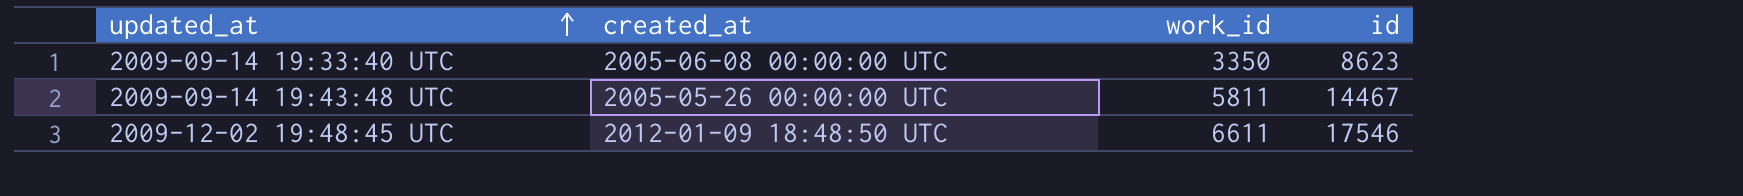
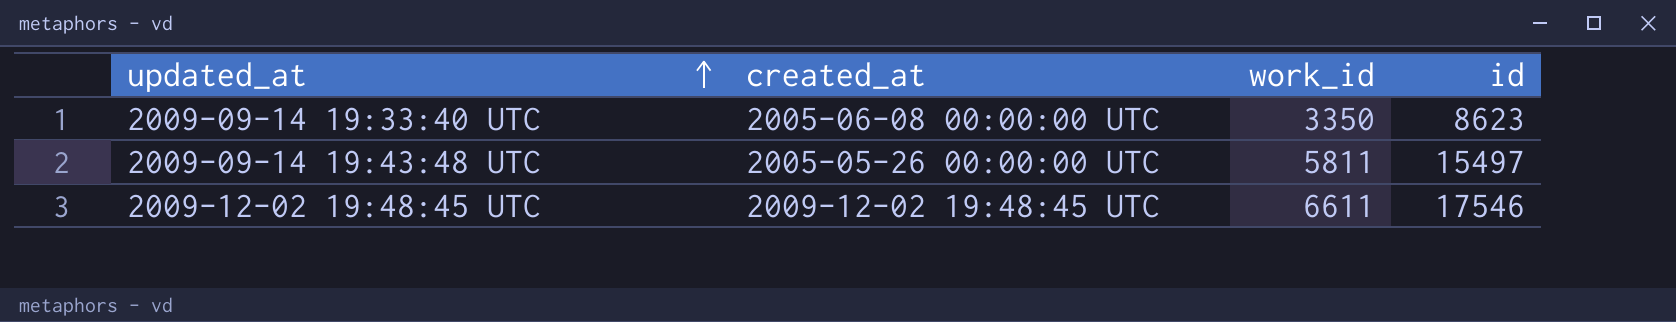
2009-09-14 19:43:48 UTC | id: 14467 -> 15497
2009-12-02 19:48:45 UTC | created_at: 2012-01-09 18:48:50 UTC -> 2009-12-02 19:48:45 UTC

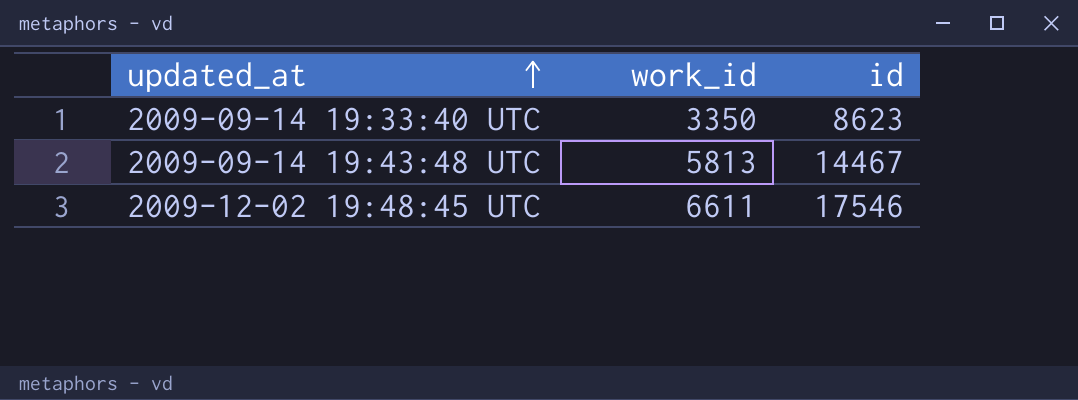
column created_at | position: 2 -> none
2009-09-14 19:43:48 UTC | work_id: 5811 -> 5813
2009-09-14 19:43:48 UTC | id: 15497 -> 14467

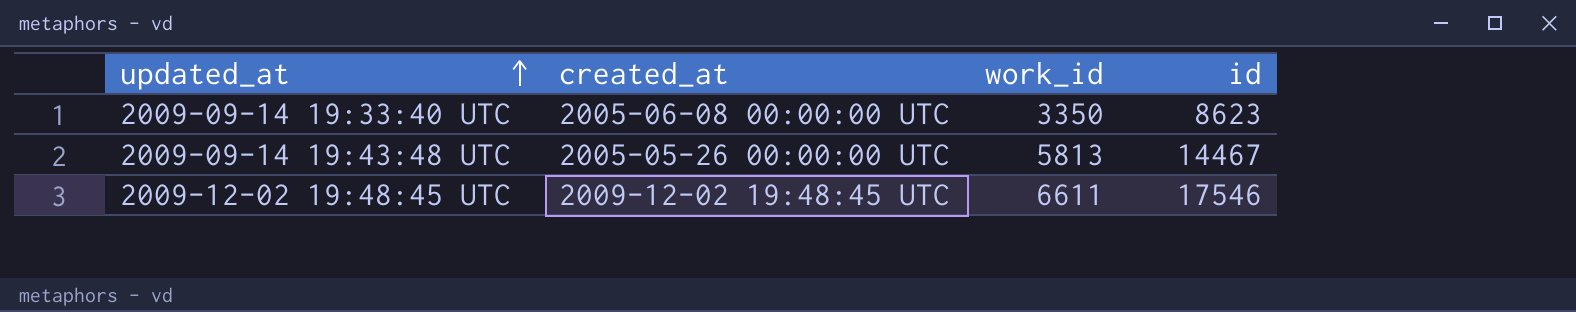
column created_at | position: none -> 2

